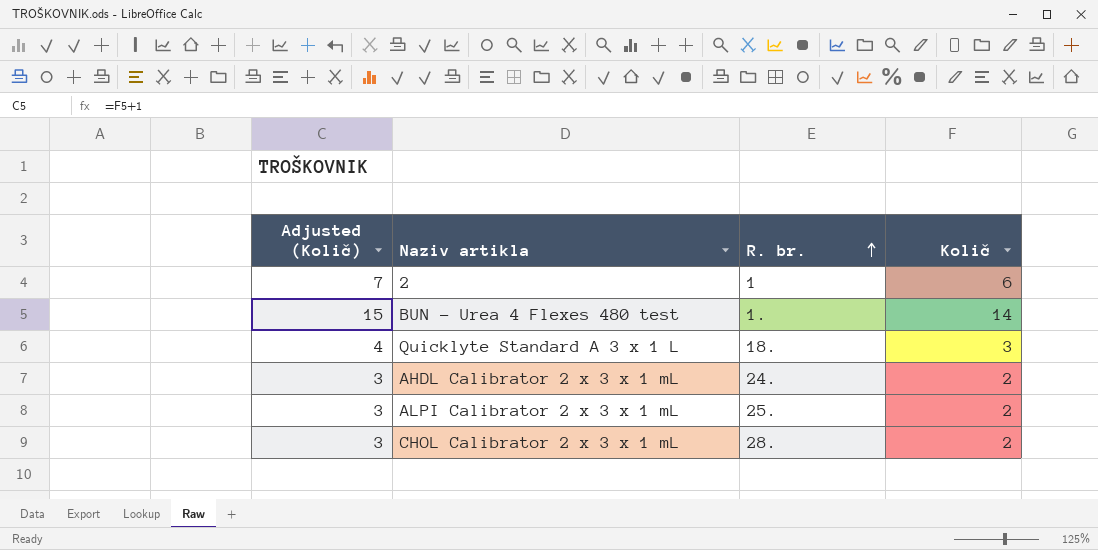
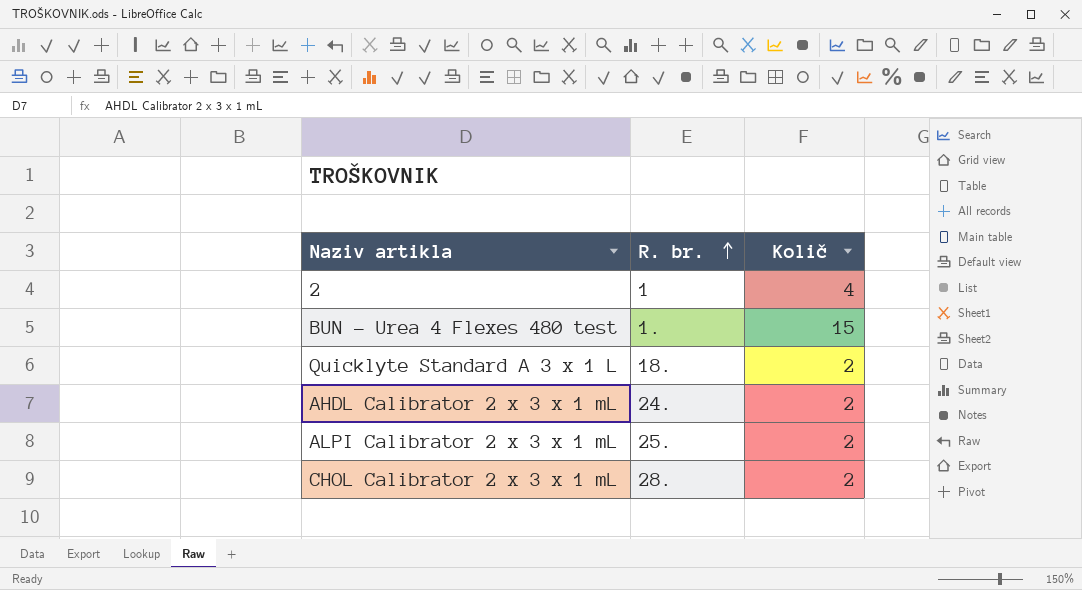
column Adjusted (Količ) | formula: [Količ] + 1 -> none
2 | Količ: 6 -> 4
BUN - Urea 4 Flexes 480 test | Količ: 14 -> 15
Quicklyte Standard A 3 x 1 L | Količ: 3 -> 2

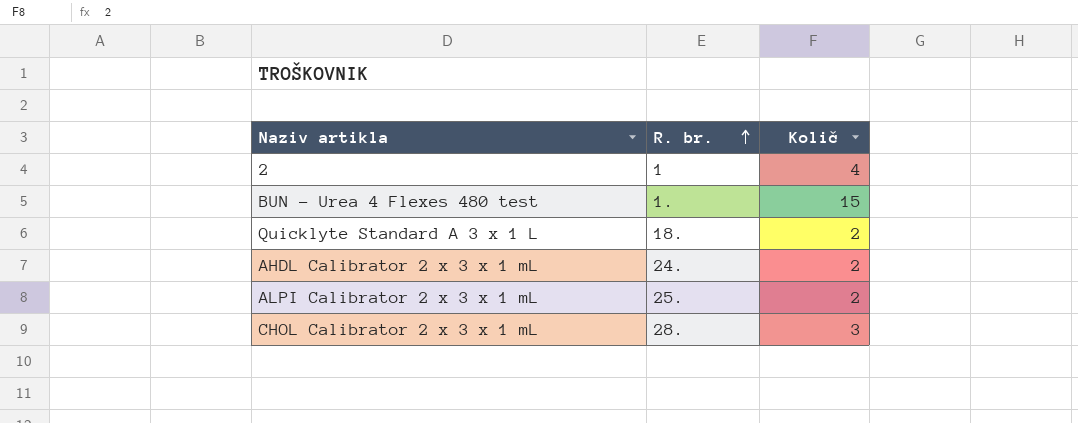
CHOL Calibrator 2 x 3 x 1 mL | Količ: 2 -> 3

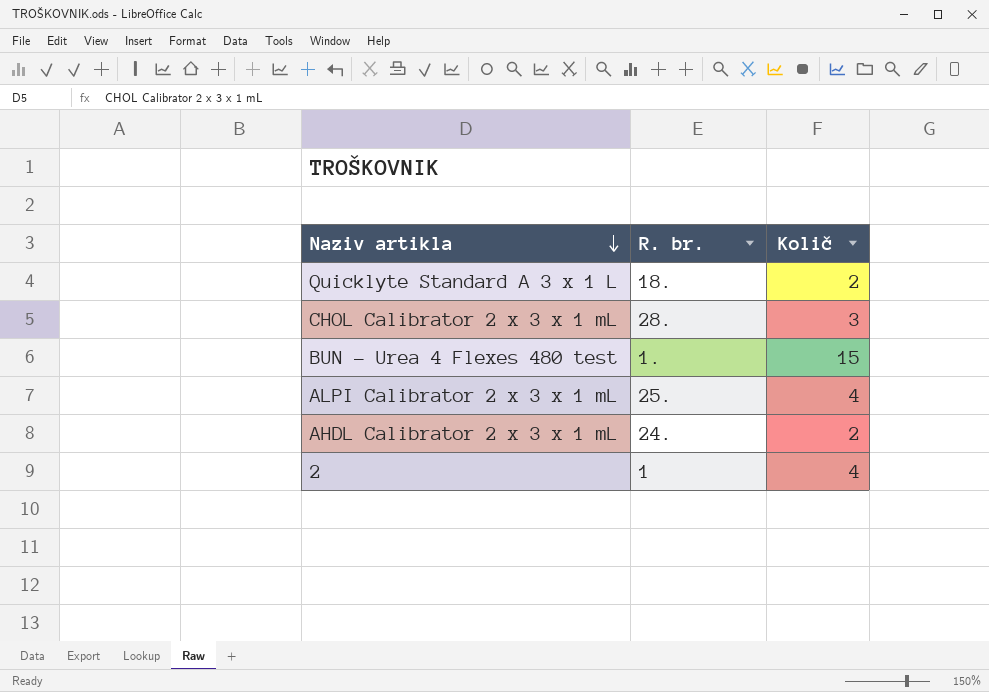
row order: R. br. ascending -> Naziv artikla descending
ALPI Calibrator 2 x 3 x 1 mL | Količ: 2 -> 4

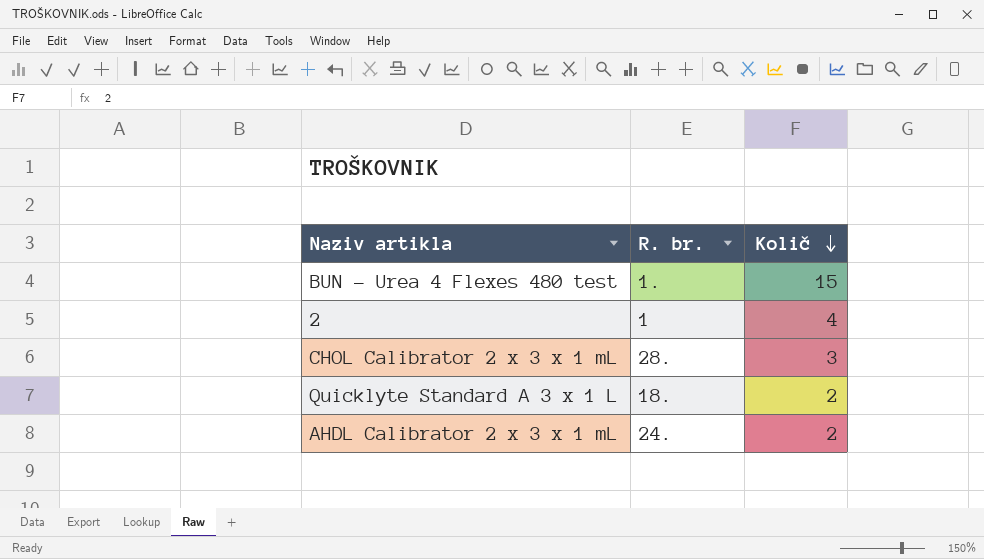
row order: Naziv artikla descending -> Količ descending
row ALPI Calibrator 2 x 3 x 1 mL: 25. | 4 -> none

